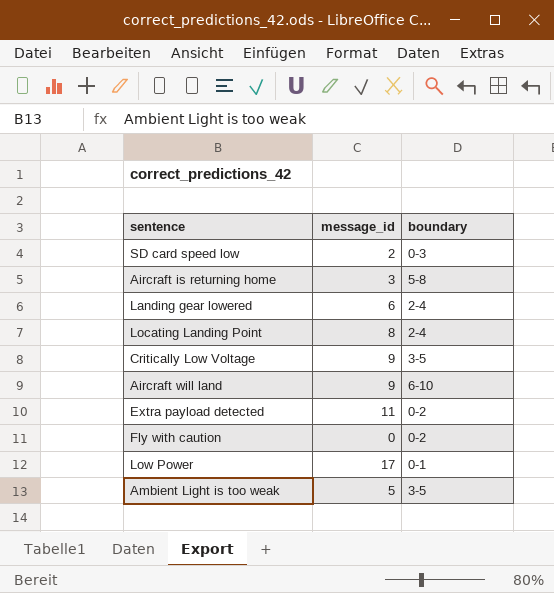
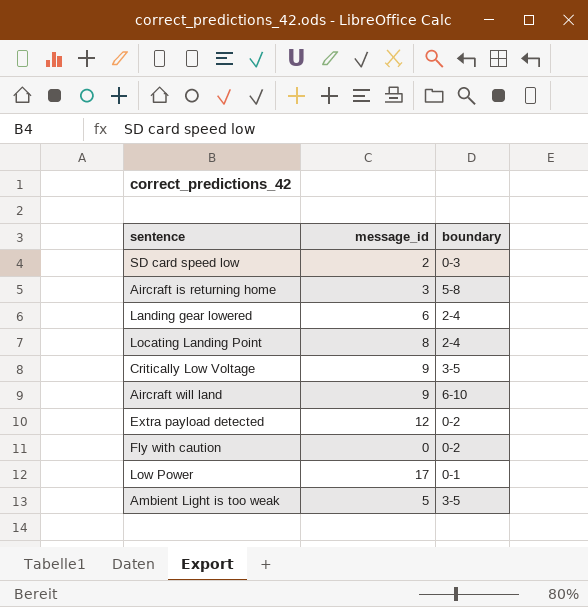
Extra payload detected | message_id: 11 -> 12

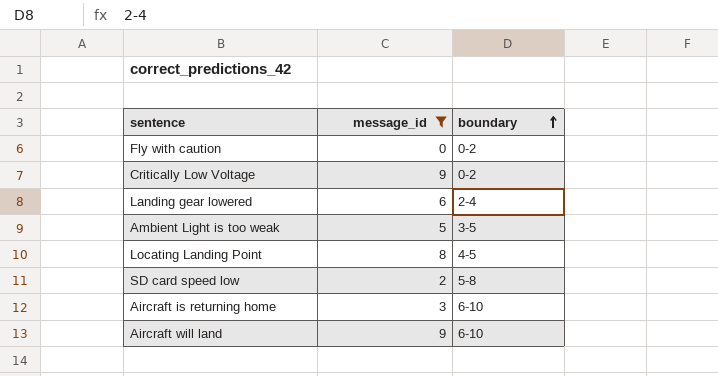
filter: none -> message_id <= 9
row order: none -> boundary ascending
Critically Low Voltage | boundary: 3-5 -> 0-2
Locating Landing Point | boundary: 2-4 -> 4-5
SD card speed low | boundary: 0-3 -> 5-8
Aircraft is returning home | boundary: 5-8 -> 6-10

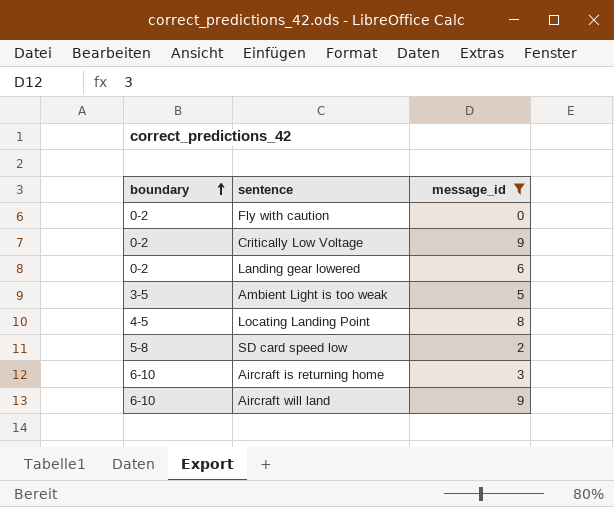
column boundary | position: 3 -> 1
Landing gear lowered | boundary: 2-4 -> 0-2

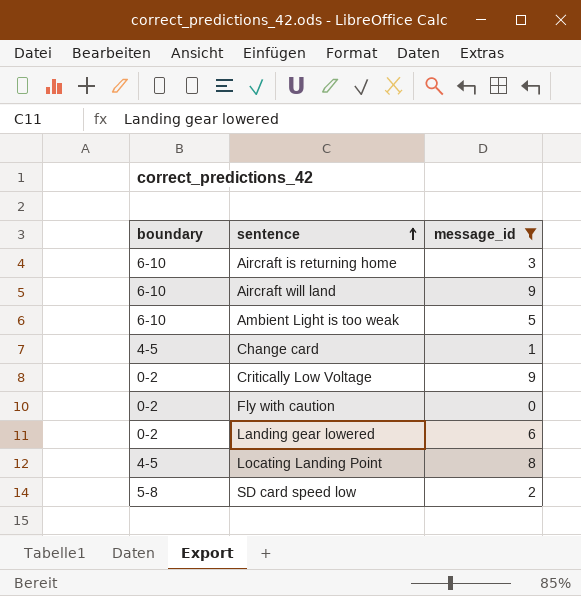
row order: boundary ascending -> sentence ascending
Ambient Light is too weak | boundary: 3-5 -> 6-10
row Change card: none -> 4-5 | 1

